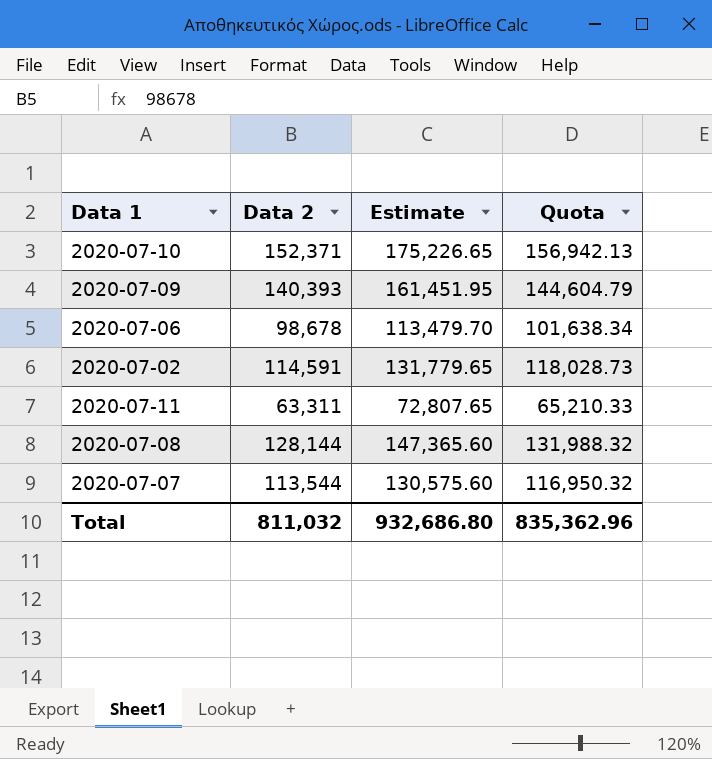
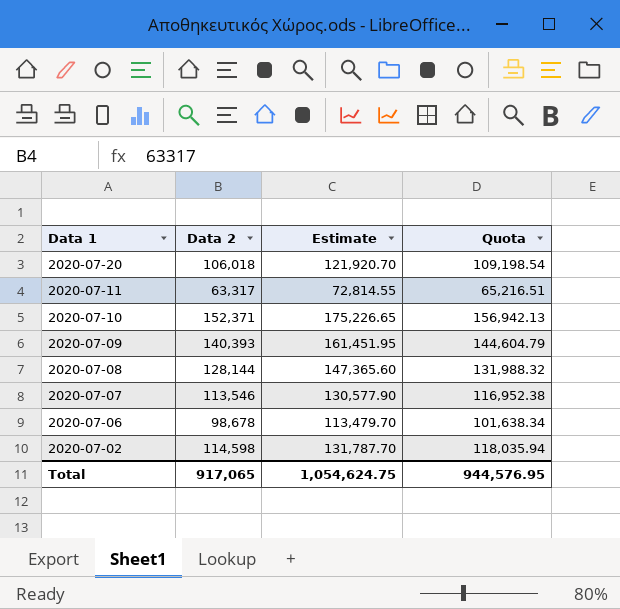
row order: none -> Data 1 descending
row 2020-07-20: none -> 106,018 | 121,920.70 | 109,198.54
2020-07-11 | Data 2: 63,311 -> 63,317
2020-07-11 | Estimate: 72,807.65 -> 72,814.55
2020-07-11 | Quota: 65,210.33 -> 65,216.51
2020-07-07 | Data 2: 113,544 -> 113,546
2020-07-07 | Estimate: 130,575.60 -> 130,577.90
2020-07-07 | Quota: 116,950.32 -> 116,952.38
2020-07-02 | Data 2: 114,591 -> 114,598
2020-07-02 | Estimate: 131,779.65 -> 131,787.70
2020-07-02 | Quota: 118,028.73 -> 118,035.94
Total | Data 2: 811,032 -> 917,065
Total | Estimate: 932,686.80 -> 1,054,624.75
Total | Quota: 835,362.96 -> 944,576.95

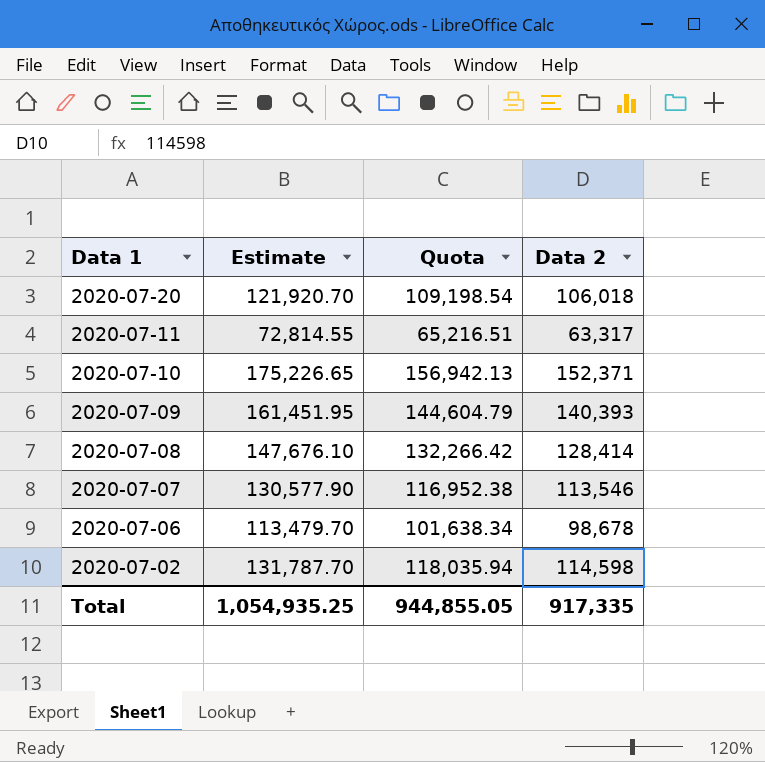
column Data 2 | position: 2 -> 4
2020-07-08 | Estimate: 147,365.60 -> 147,676.10
2020-07-08 | Quota: 131,988.32 -> 132,266.42
2020-07-08 | Data 2: 128,144 -> 128,414
Total | Estimate: 1,054,624.75 -> 1,054,935.25
Total | Quota: 944,576.95 -> 944,855.05
Total | Data 2: 917,065 -> 917,335

